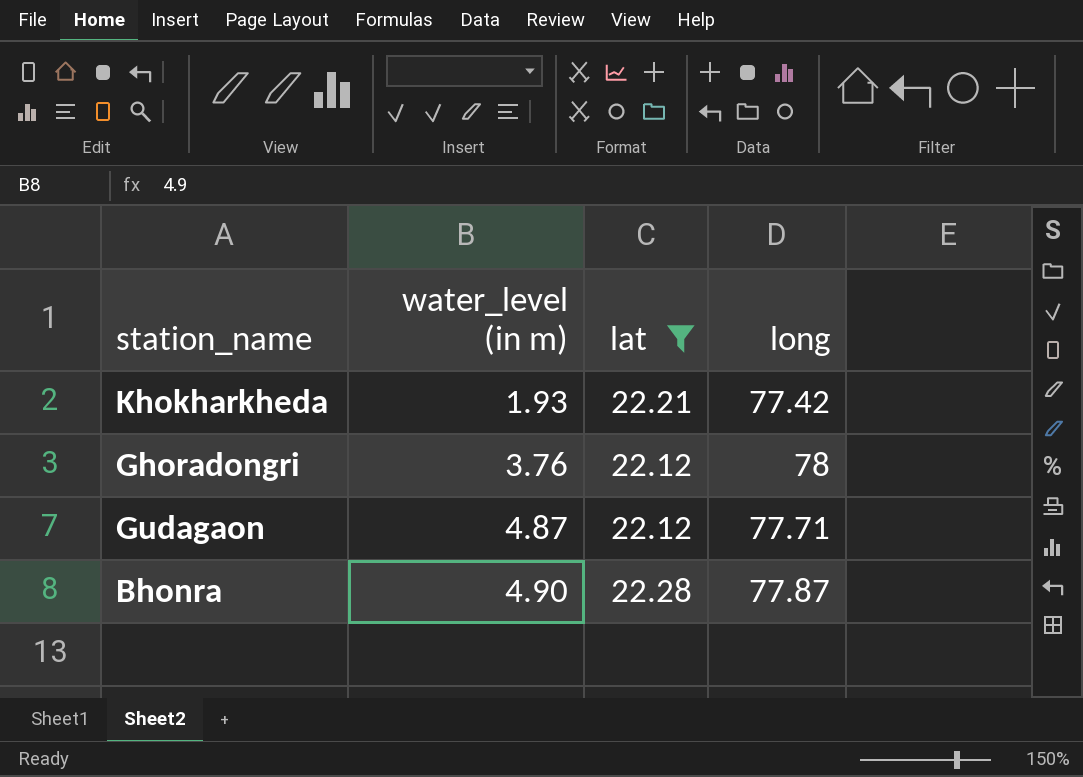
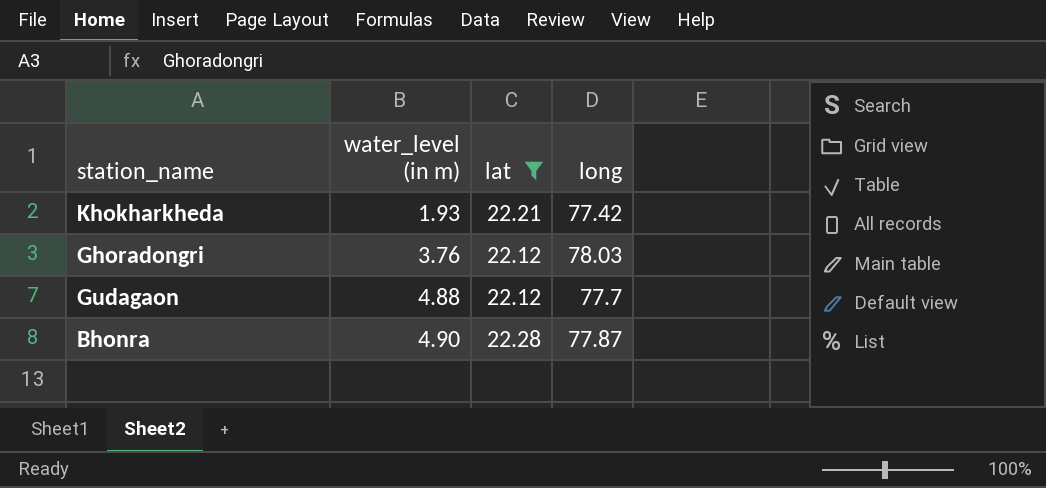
Ghoradongri | long: 78 -> 78.03
Gudagaon | water_level (in m): 4.87 -> 4.88
Gudagaon | long: 77.71 -> 77.7

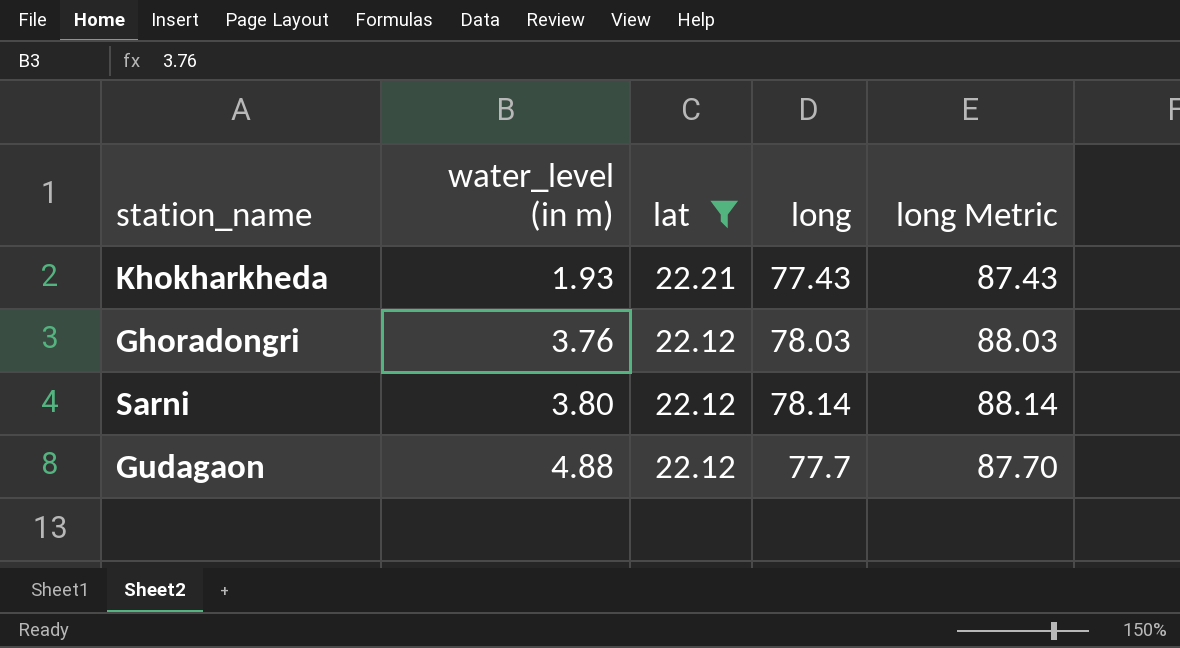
column long Metric | formula: none -> [long] + 10
row Bhonra: 4.90 | 22.28 | 77.87 -> none
Khokharkheda | long: 77.42 -> 77.43
row Sarni: none -> 3.80 | 22.12 | 78.14 | 88.14

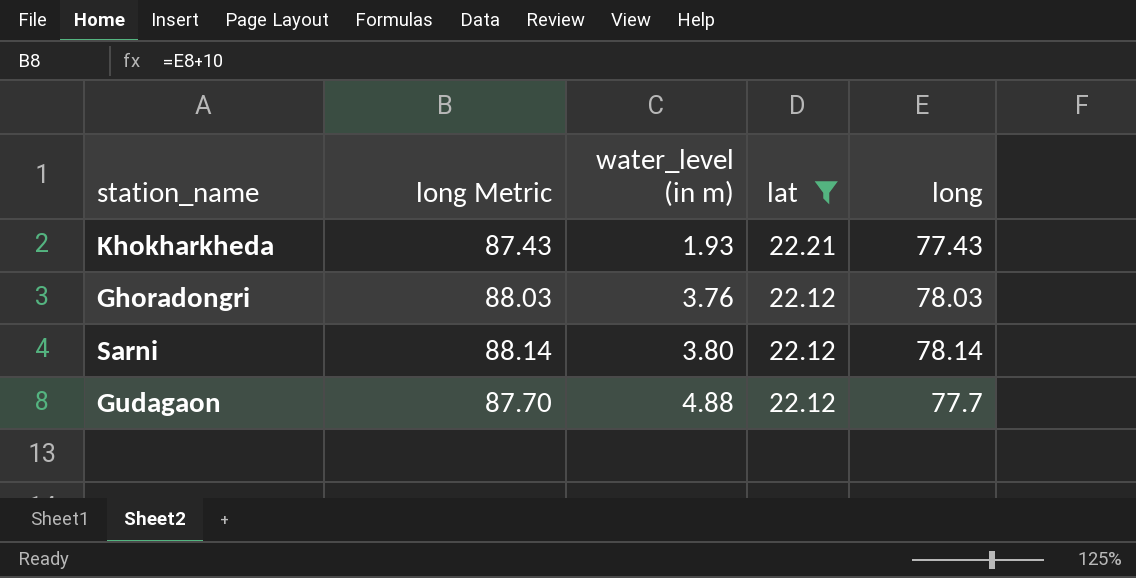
column long Metric | position: 5 -> 2

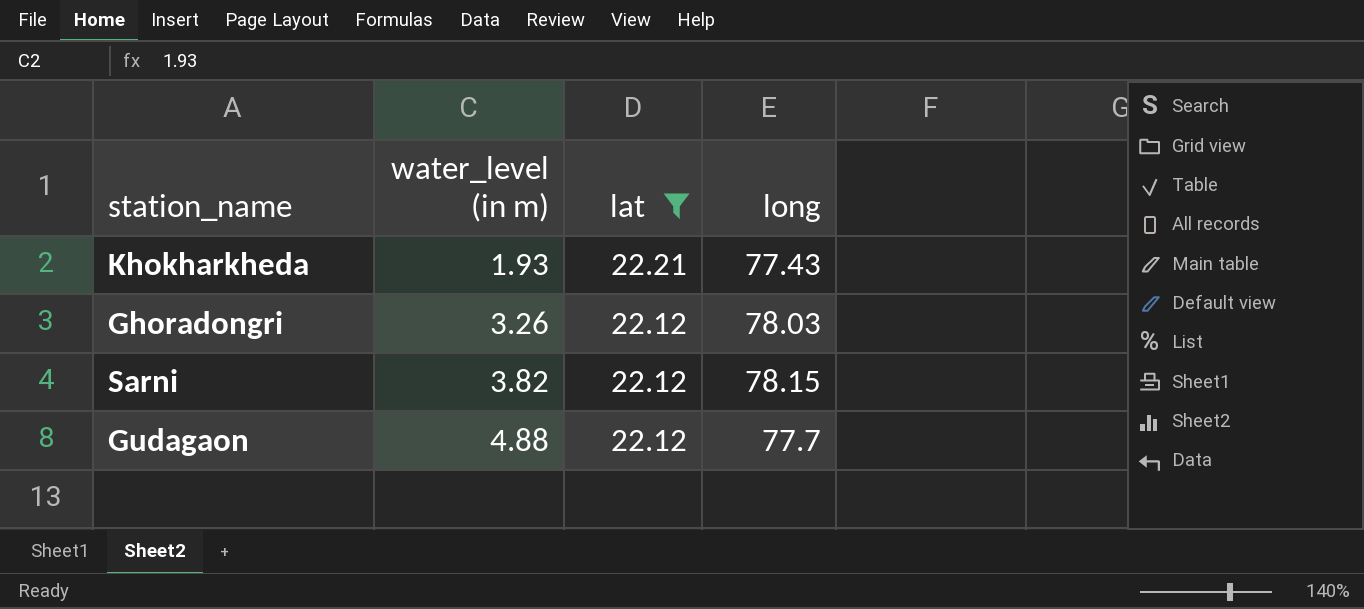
column long Metric | formula: [long] + 10 -> none
Ghoradongri | water_level (in m): 3.76 -> 3.26
Sarni | water_level (in m): 3.80 -> 3.82
Sarni | long: 78.14 -> 78.15

